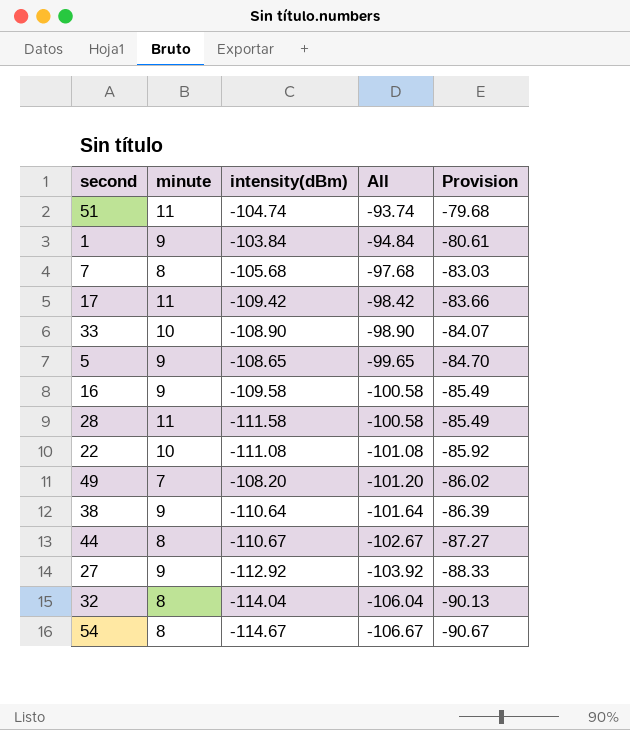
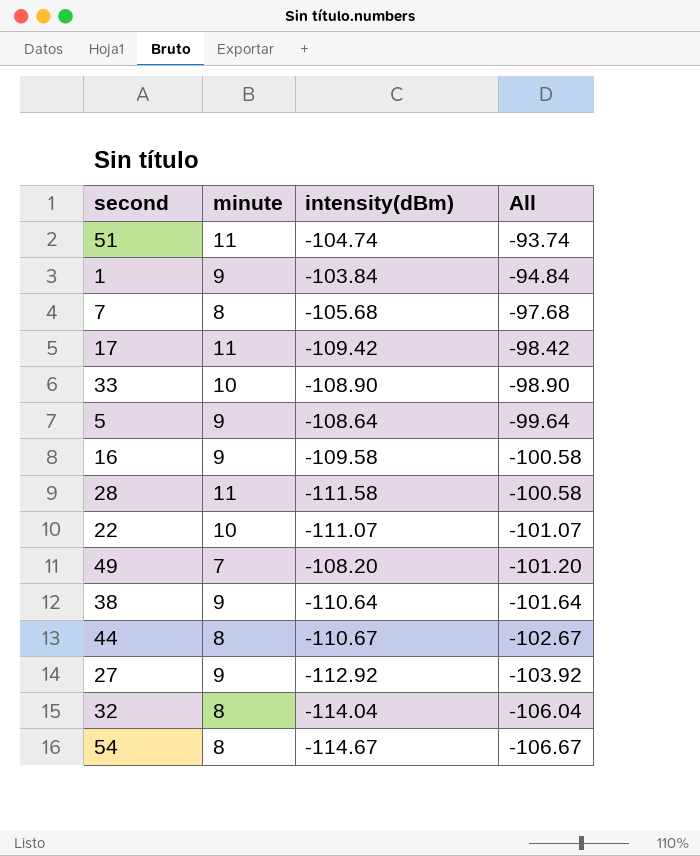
column Provision | formula: [All] * 0.85 -> none
5 | intensity(dBm): -108.65 -> -108.64
5 | All: -99.65 -> -99.64
22 | intensity(dBm): -111.08 -> -111.07
22 | All: -101.08 -> -101.07

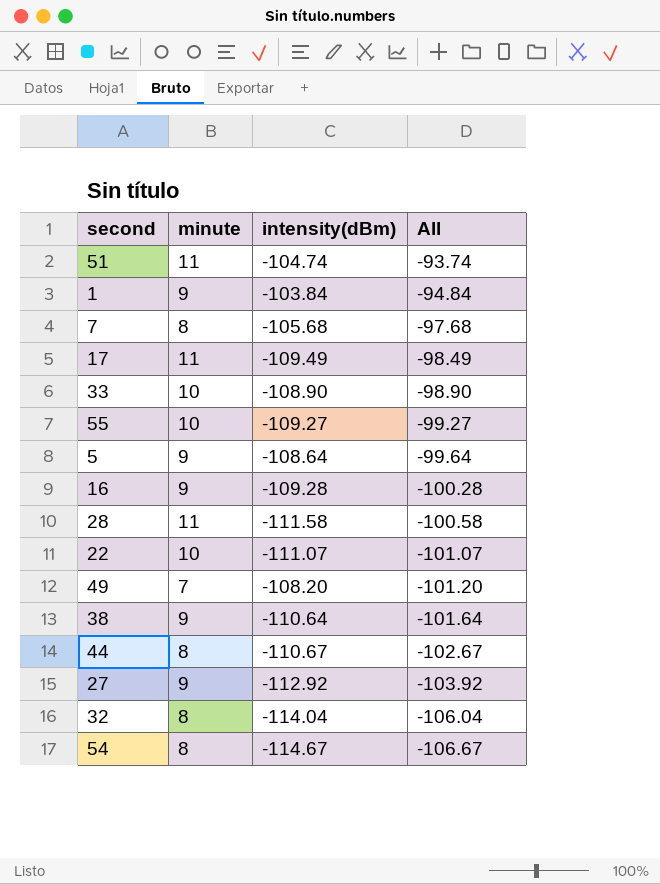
17 | intensity(dBm): -109.42 -> -109.49
17 | All: -98.42 -> -98.49
row 55: none -> 10 | -109.27 | -99.27
16 | intensity(dBm): -109.58 -> -109.28
16 | All: -100.58 -> -100.28

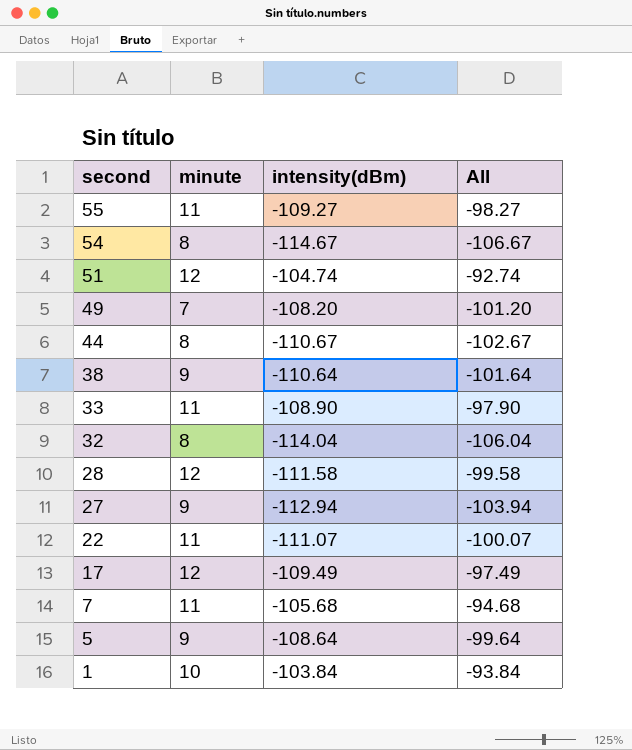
row order: All descending -> second descending
row 16: 9 | -109.28 | -100.28 -> none
55 | minute: 10 -> 11
55 | All: -99.27 -> -98.27
51 | minute: 11 -> 12
51 | All: -93.74 -> -92.74
33 | minute: 10 -> 11
33 | All: -98.90 -> -97.90
28 | minute: 11 -> 12
28 | All: -100.58 -> -99.58
27 | intensity(dBm): -112.92 -> -112.94
27 | All: -103.92 -> -103.94
22 | minute: 10 -> 11
22 | All: -101.07 -> -100.07
17 | minute: 11 -> 12
17 | All: -98.49 -> -97.49
7 | minute: 8 -> 11
7 | All: -97.68 -> -94.68
1 | minute: 9 -> 10
1 | All: -94.84 -> -93.84

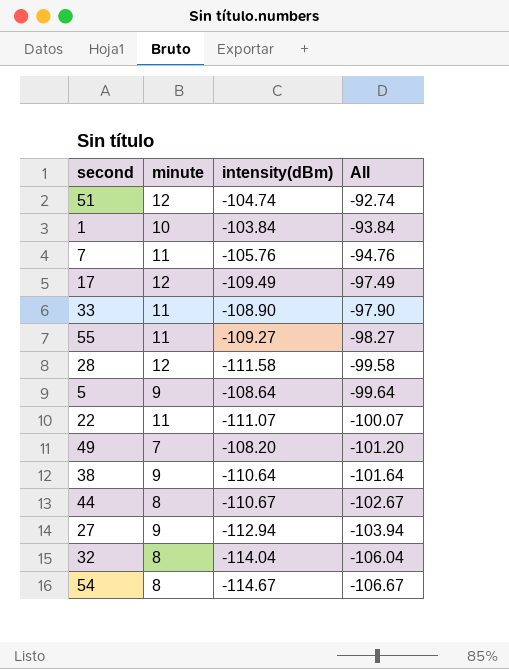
row order: second descending -> All descending
7 | intensity(dBm): -105.68 -> -105.76
7 | All: -94.68 -> -94.76

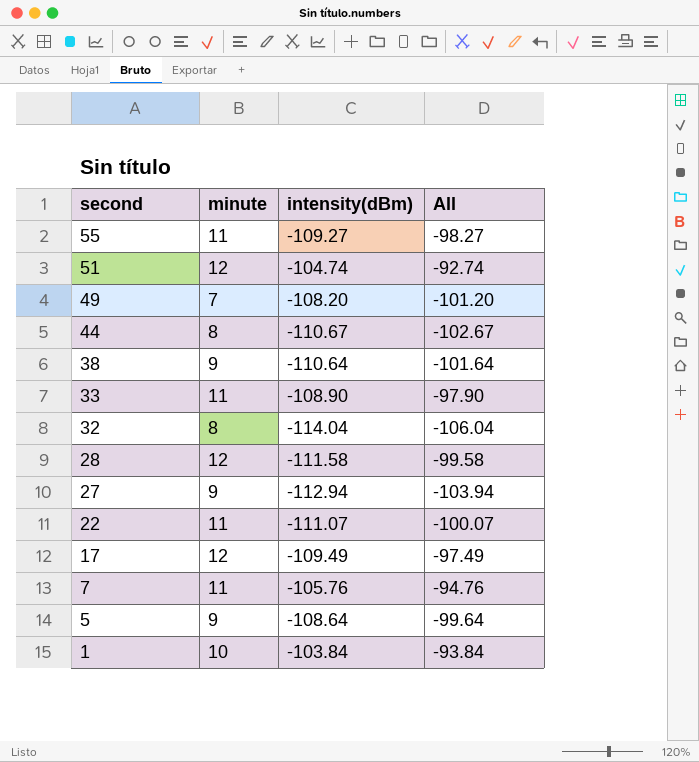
row order: All descending -> second descending
row 54: 8 | -114.67 | -106.67 -> none

